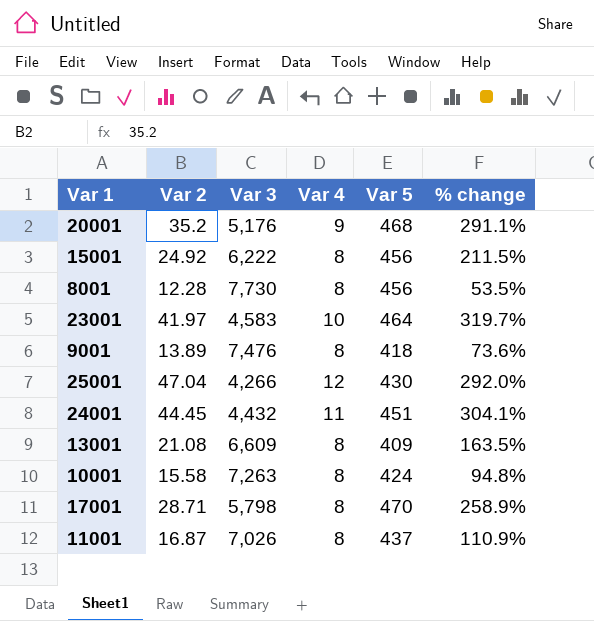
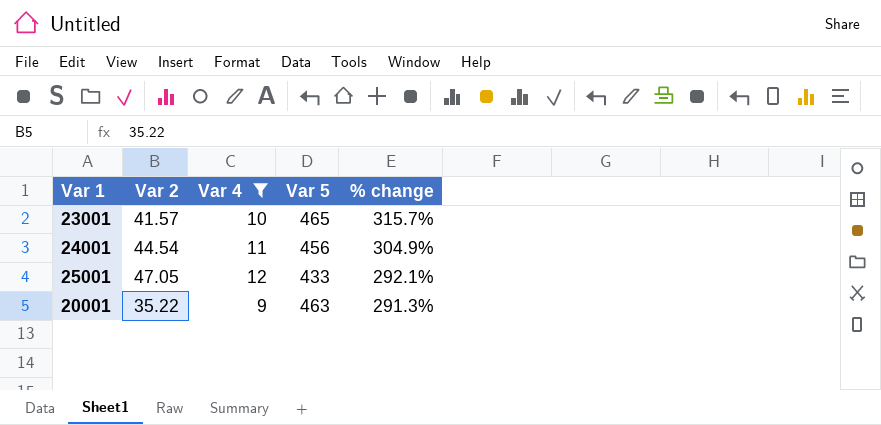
filter: none -> Var 4 != 8
row order: none -> % change descending
column Var 3 | position: 3 -> none
23001 | Var 2: 41.97 -> 41.57
23001 | Var 5: 464 -> 465
23001 | % change: 319.7% -> 315.7%
24001 | Var 2: 44.45 -> 44.54
24001 | Var 5: 451 -> 456
24001 | % change: 304.1% -> 304.9%
25001 | Var 2: 47.04 -> 47.05
25001 | Var 5: 430 -> 433
25001 | % change: 292.0% -> 292.1%
20001 | Var 2: 35.2 -> 35.22
20001 | Var 5: 468 -> 463
20001 | % change: 291.1% -> 291.3%

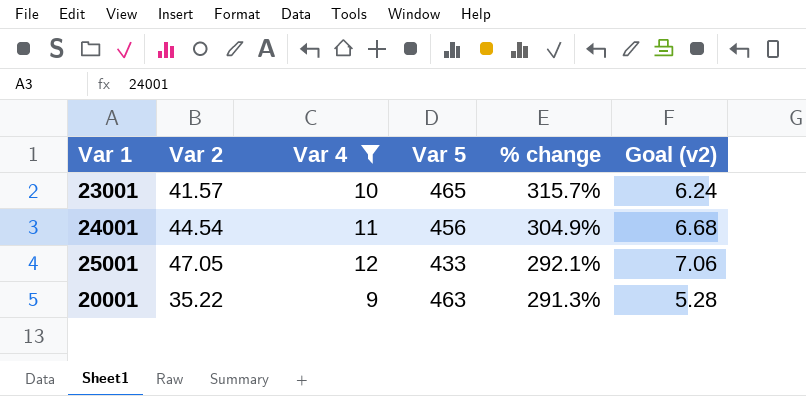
column Goal (v2) | formula: none -> [Var 2] * 0.15

